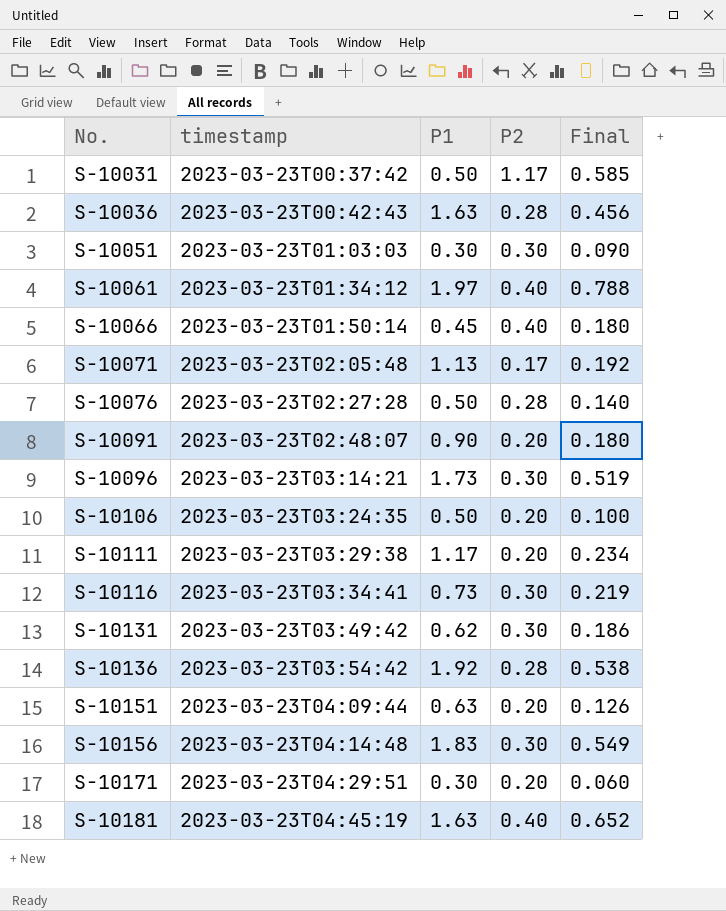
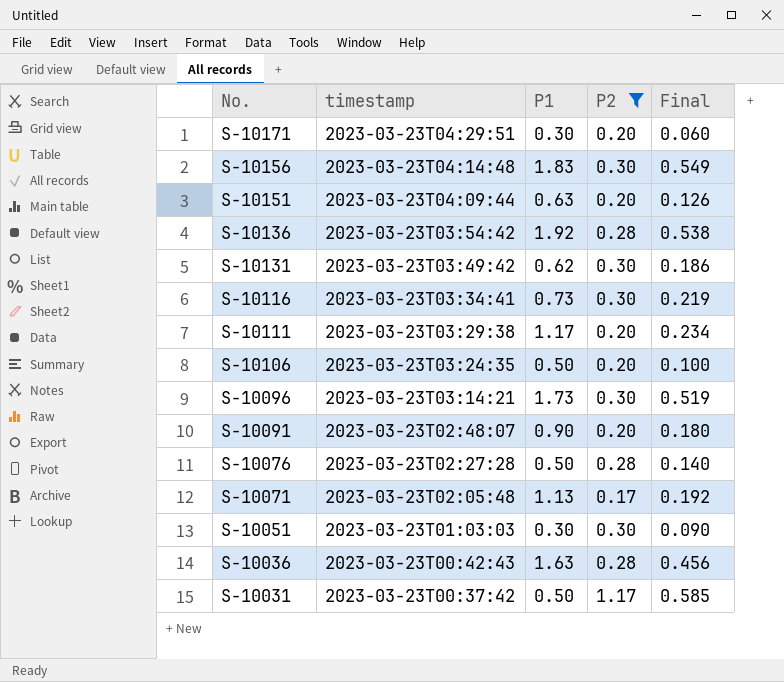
filter: none -> P2 != 0.40
row order: No. ascending -> No. descending

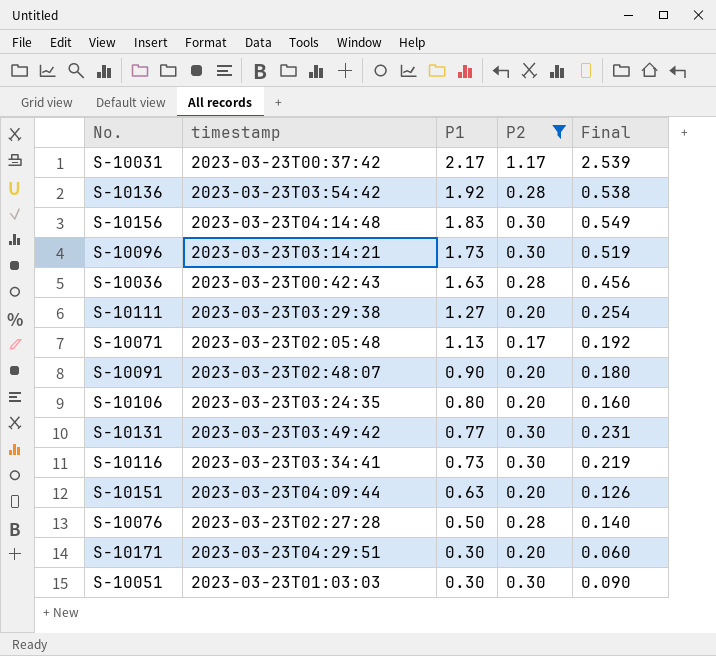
row order: No. descending -> P1 descending
S-10031 | P1: 0.50 -> 2.17
S-10031 | Final: 0.585 -> 2.539
S-10111 | P1: 1.17 -> 1.27
S-10111 | Final: 0.234 -> 0.254
S-10106 | P1: 0.50 -> 0.80
S-10106 | Final: 0.100 -> 0.160
S-10131 | P1: 0.62 -> 0.77
S-10131 | Final: 0.186 -> 0.231

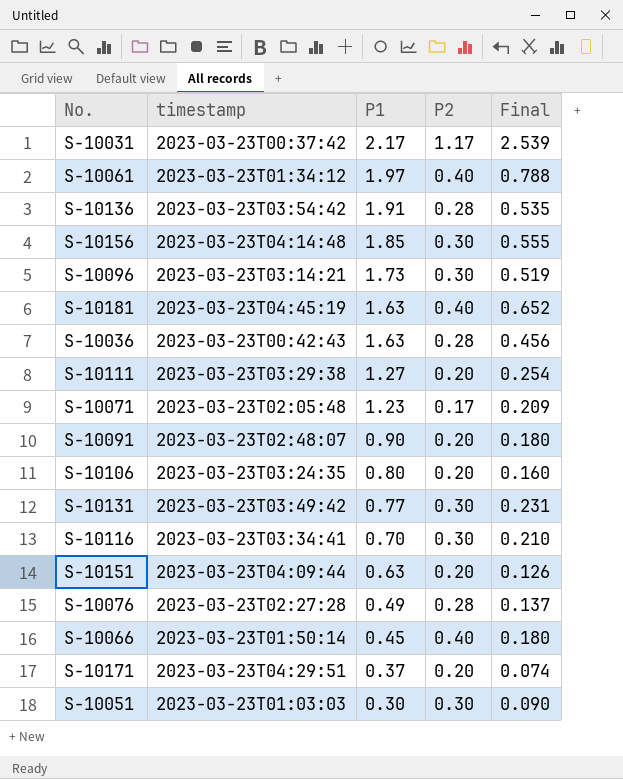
filter: P2 != 0.40 -> none
S-10136 | P1: 1.92 -> 1.91
S-10136 | Final: 0.538 -> 0.535
S-10156 | P1: 1.83 -> 1.85
S-10156 | Final: 0.549 -> 0.555
S-10071 | P1: 1.13 -> 1.23
S-10071 | Final: 0.192 -> 0.209
S-10116 | P1: 0.73 -> 0.70
S-10116 | Final: 0.219 -> 0.210
S-10076 | P1: 0.50 -> 0.49
S-10076 | Final: 0.140 -> 0.137
S-10171 | P1: 0.30 -> 0.37
S-10171 | Final: 0.060 -> 0.074

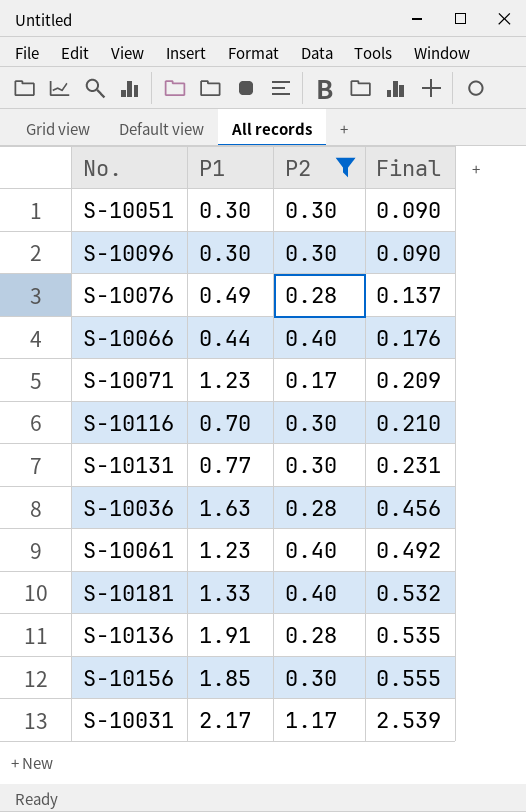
filter: none -> P2 != 0.20
row order: P1 descending -> Final ascending
column timestamp | position: 2 -> none
S-10096 | P1: 1.73 -> 0.30
S-10096 | Final: 0.519 -> 0.090
S-10066 | P1: 0.45 -> 0.44
S-10066 | Final: 0.180 -> 0.176
S-10061 | P1: 1.97 -> 1.23
S-10061 | Final: 0.788 -> 0.492
S-10181 | P1: 1.63 -> 1.33
S-10181 | Final: 0.652 -> 0.532

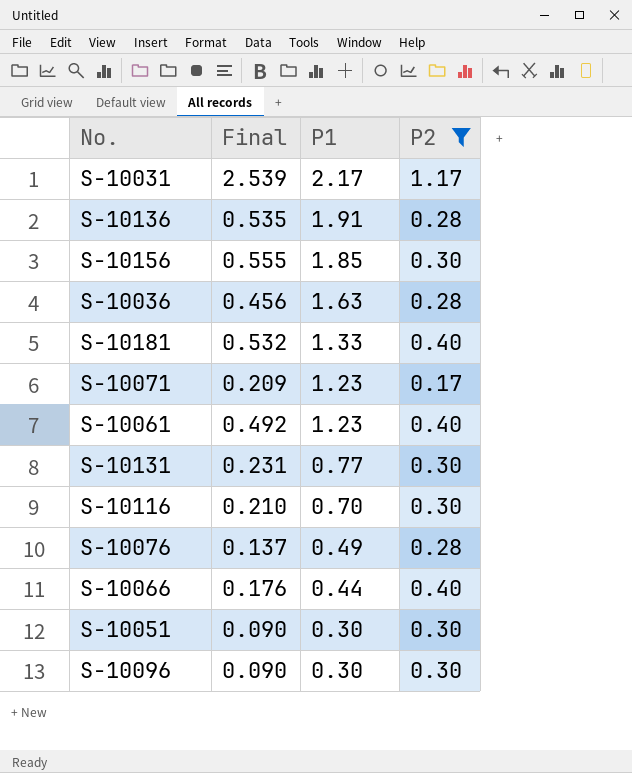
row order: Final ascending -> P1 descending
column Final | position: 4 -> 2

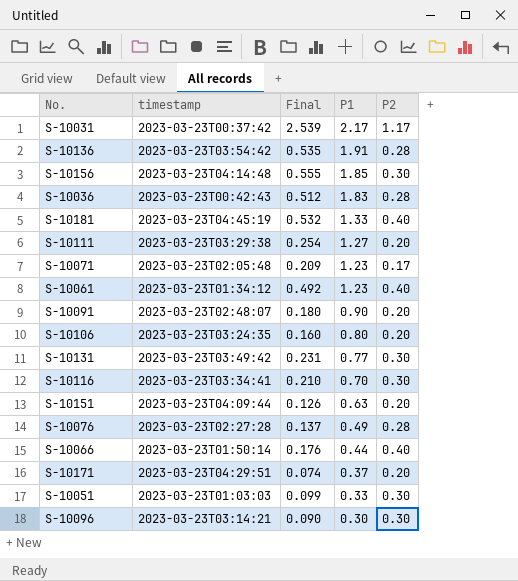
filter: P2 != 0.20 -> none
column timestamp | position: none -> 2
S-10036 | Final: 0.456 -> 0.512
S-10036 | P1: 1.63 -> 1.83
S-10051 | Final: 0.090 -> 0.099
S-10051 | P1: 0.30 -> 0.33

